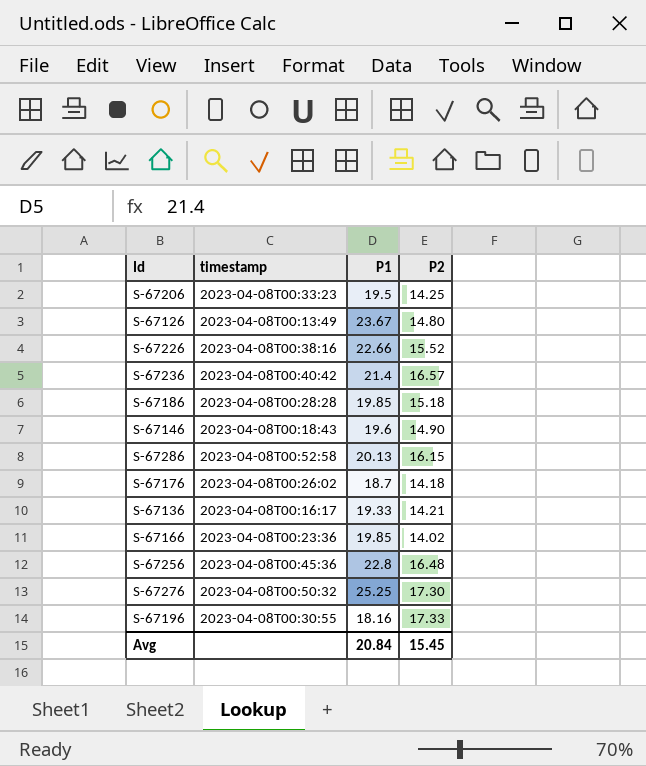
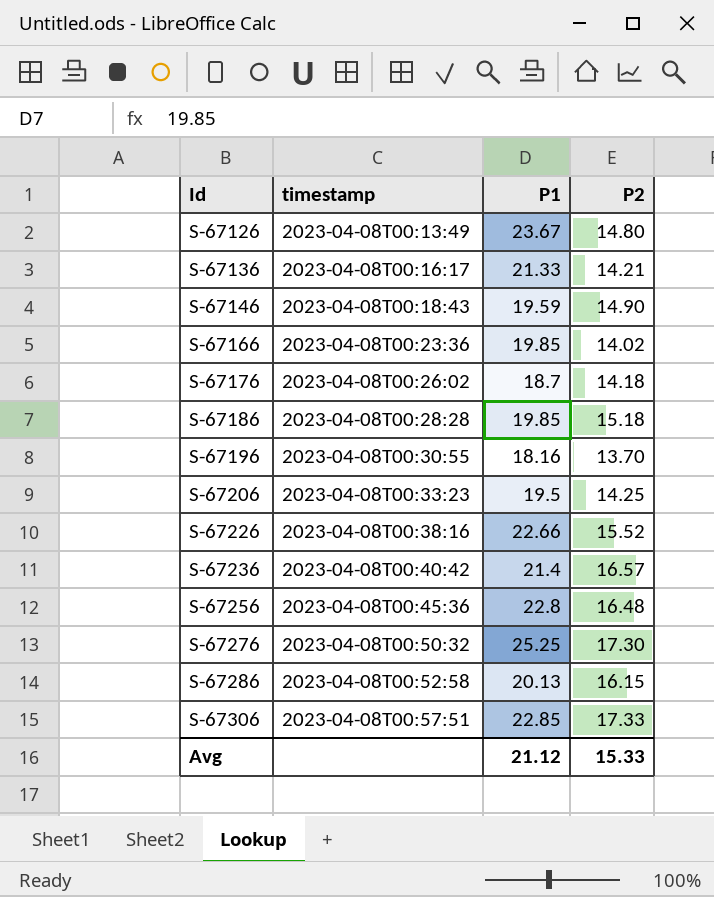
row order: none -> Id ascending
S-67136 | P1: 19.33 -> 21.33
S-67146 | P1: 19.6 -> 19.59
S-67196 | P2: 17.33 -> 13.70
row S-67306: none -> 2023-04-08T00:57:51 | 22.85 | 17.33
Avg | P1: 20.84 -> 21.12
Avg | P2: 15.45 -> 15.33

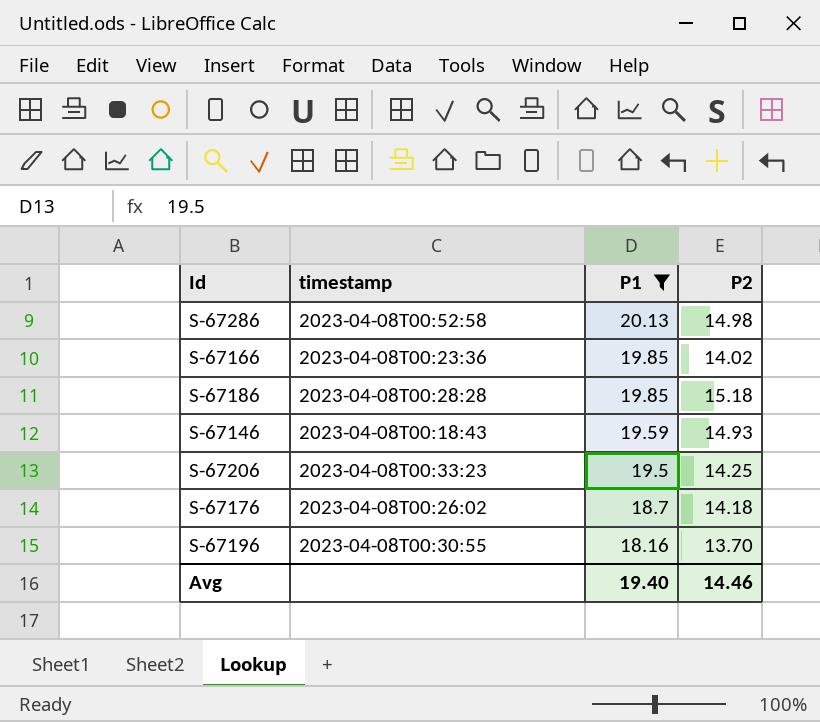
filter: none -> P1 <= 20.13
row order: Id ascending -> P1 descending
S-67286 | P2: 16.15 -> 14.98
S-67146 | P2: 14.90 -> 14.93
Avg | P1: 21.12 -> 19.40
Avg | P2: 15.33 -> 14.46

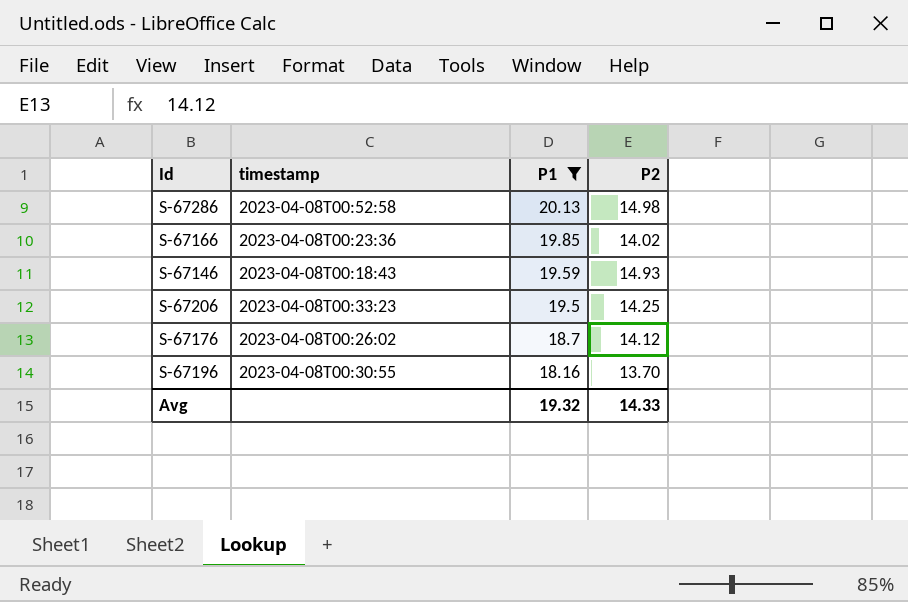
row S-67186: 2023-04-08T00:28:28 | 19.85 | 15.18 -> none
S-67176 | P2: 14.18 -> 14.12
Avg | P1: 19.40 -> 19.32
Avg | P2: 14.46 -> 14.33

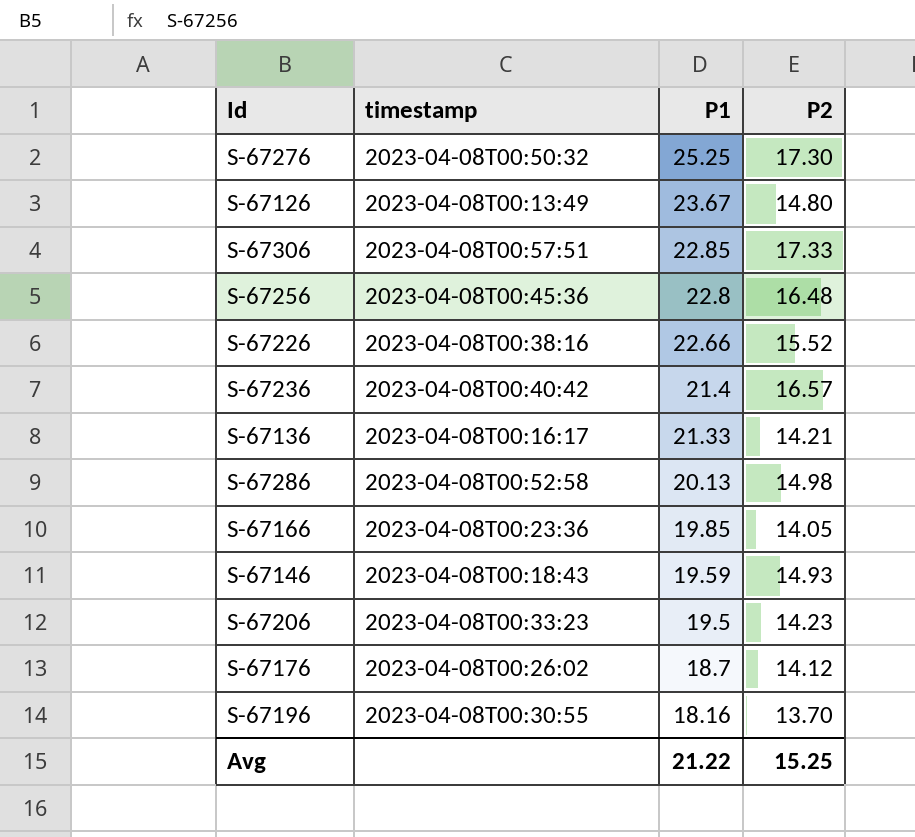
filter: P1 <= 20.13 -> none
S-67166 | P2: 14.02 -> 14.05
S-67206 | P2: 14.25 -> 14.23
Avg | P1: 19.32 -> 21.22
Avg | P2: 14.33 -> 15.25

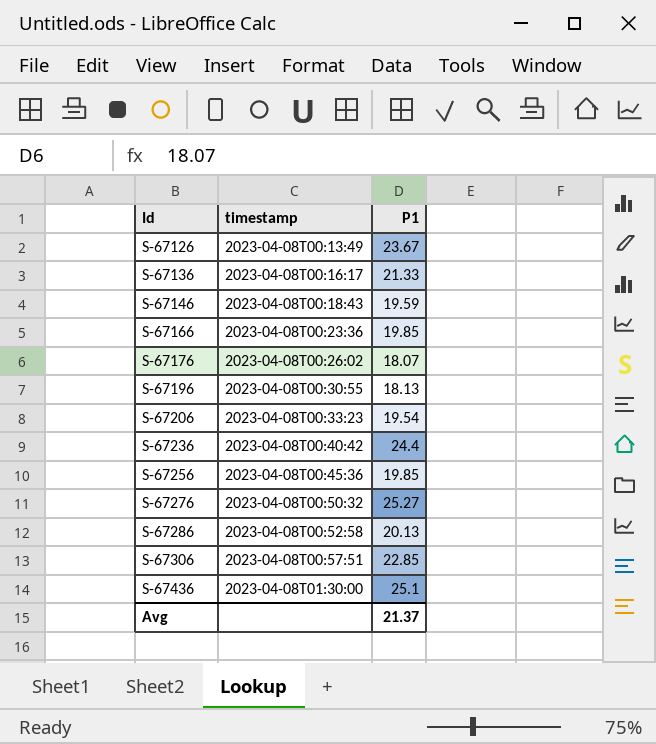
row order: P1 descending -> Id ascending
column P2 | position: 4 -> none
row S-67226: 2023-04-08T00:38:16 | 22.66 | 15.52 -> none
S-67176 | P1: 18.7 -> 18.07
S-67196 | P1: 18.16 -> 18.13
S-67206 | P1: 19.5 -> 19.54
S-67236 | P1: 21.4 -> 24.4
S-67256 | P1: 22.8 -> 19.85
S-67276 | P1: 25.25 -> 25.27
row S-67436: none -> 2023-04-08T01:30:00 | 25.1
Avg | P1: 21.22 -> 21.37

